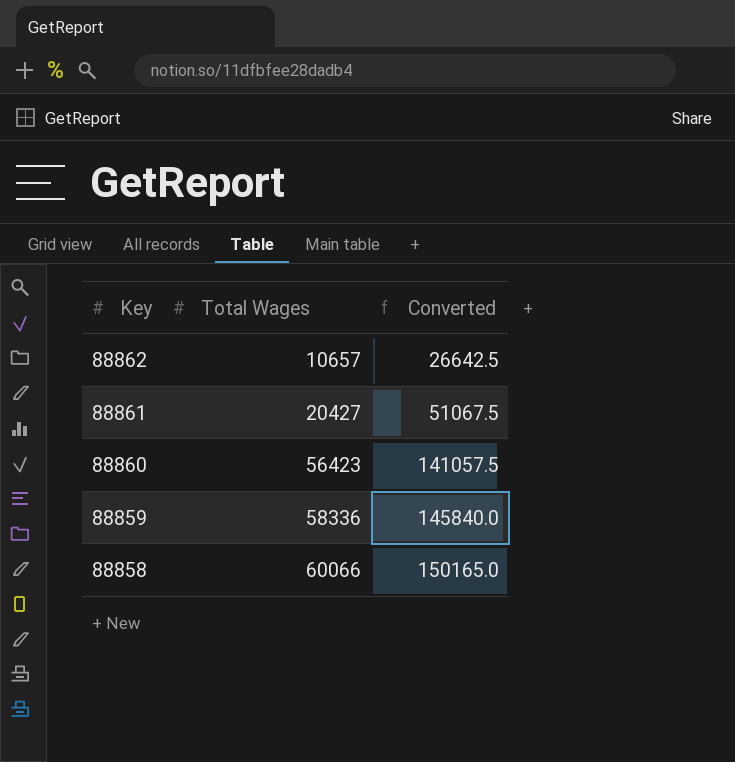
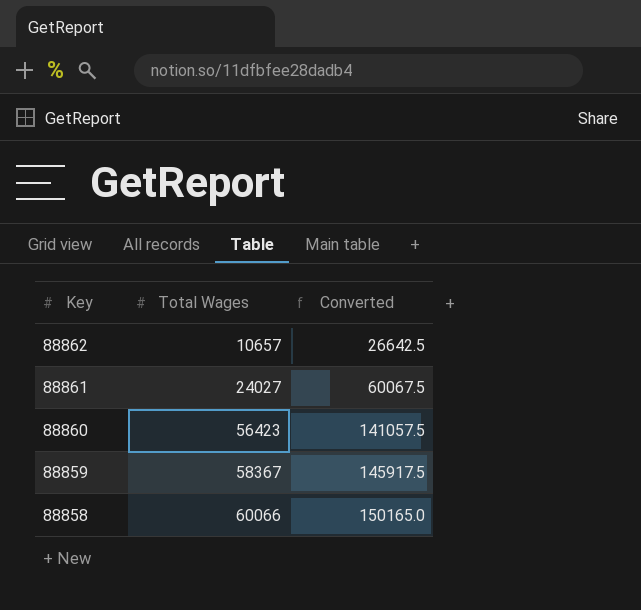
88861 | Total Wages: 20427 -> 24027
88861 | Converted: 51067.5 -> 60067.5
88859 | Total Wages: 58336 -> 58367
88859 | Converted: 145840.0 -> 145917.5

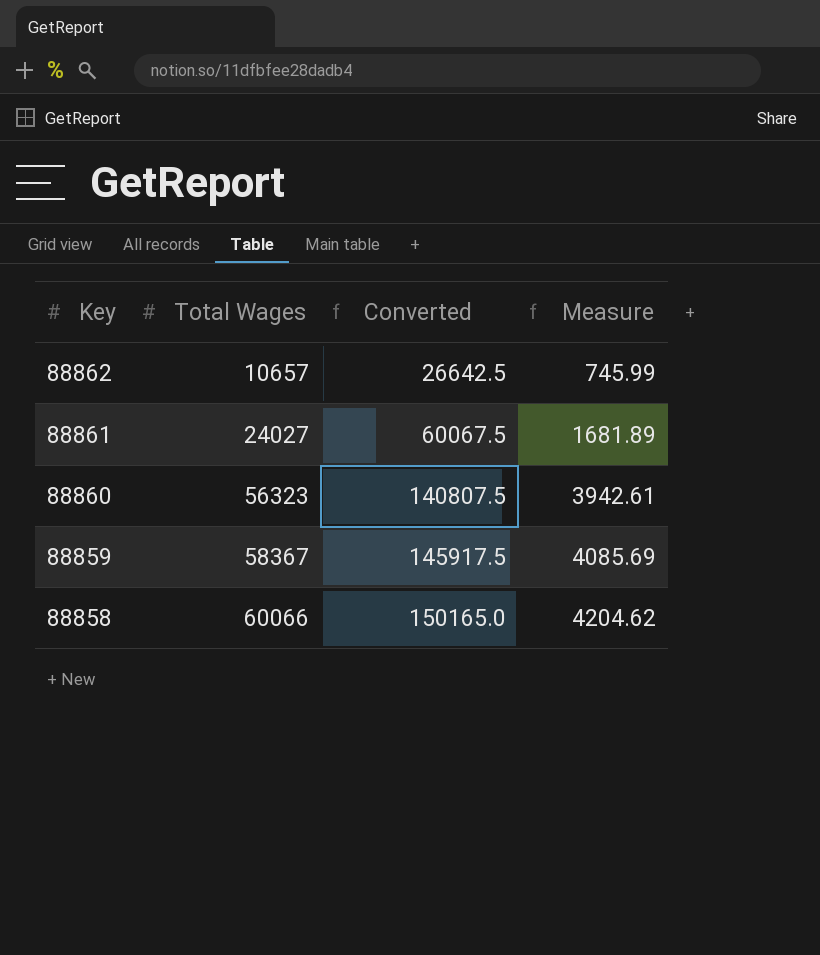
column Measure | formula: none -> [Total Wages] * 0.07
88860 | Total Wages: 56423 -> 56323
88860 | Converted: 141057.5 -> 140807.5

